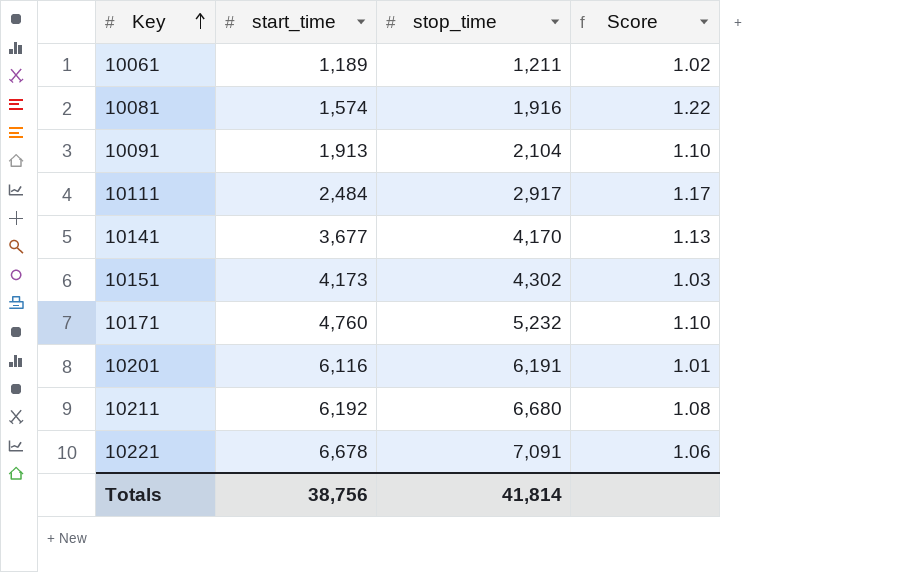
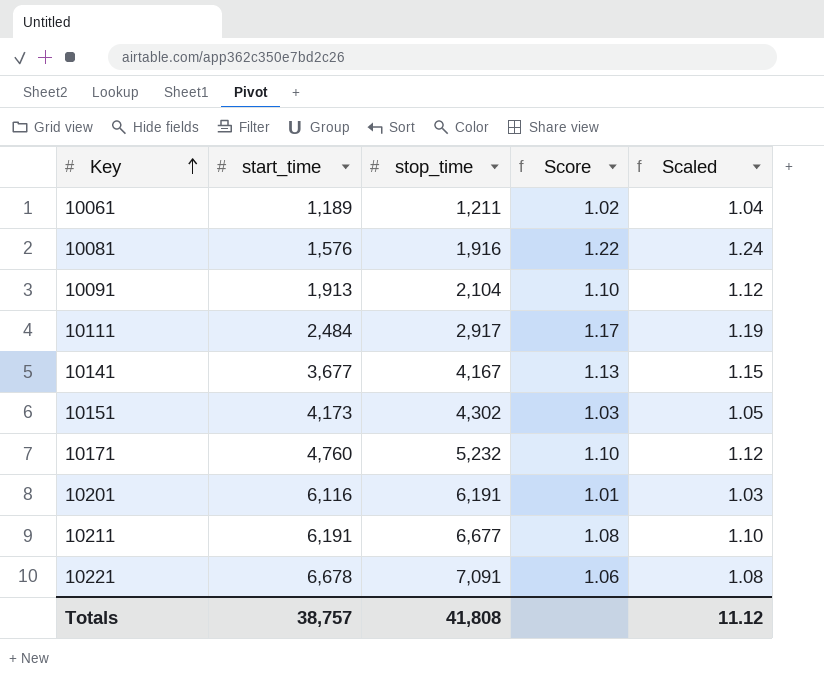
column Scaled | formula: none -> [Score] * 1.02
10081 | start_time: 1,574 -> 1,576
10141 | stop_time: 4,170 -> 4,167
10211 | start_time: 6,192 -> 6,191
10211 | stop_time: 6,680 -> 6,677
Totals | start_time: 38,756 -> 38,757
Totals | stop_time: 41,814 -> 41,808

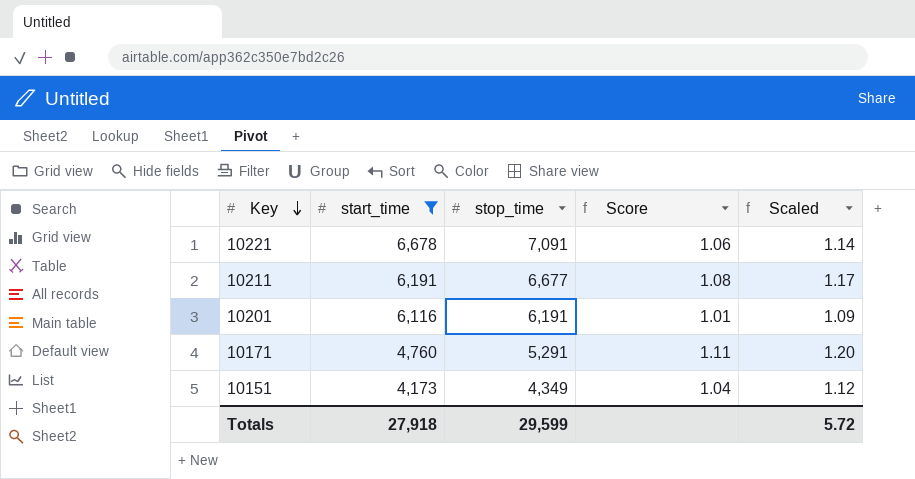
filter: none -> start_time >= 4,173
row order: Key ascending -> Key descending
column Scaled | formula: [Score] * 1.02 -> [Score] * 1.08
10171 | stop_time: 5,232 -> 5,291
10171 | Score: 1.10 -> 1.11
10151 | stop_time: 4,302 -> 4,349
10151 | Score: 1.03 -> 1.04
Totals | start_time: 38,757 -> 27,918
Totals | stop_time: 41,808 -> 29,599
Totals | Scaled: 11.12 -> 5.72

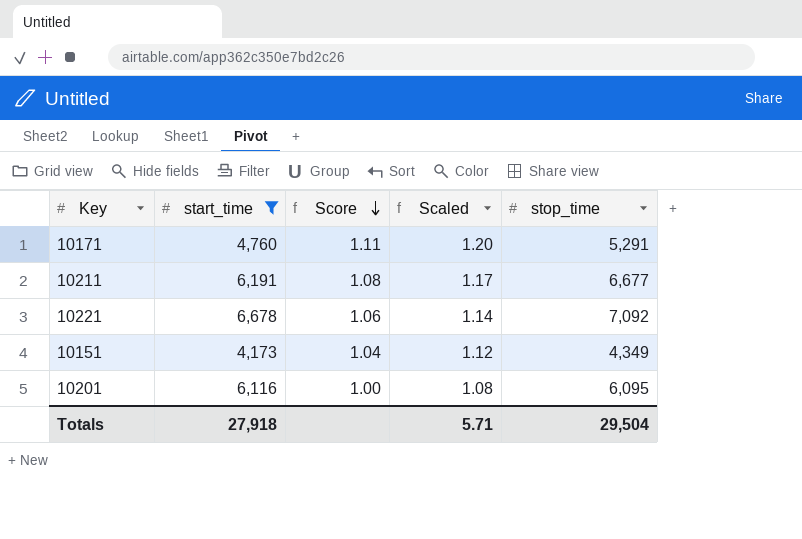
row order: Key descending -> Score descending
column stop_time | position: 3 -> 5
10221 | stop_time: 7,091 -> 7,092
10201 | Score: 1.01 -> 1.00
10201 | Scaled: 1.09 -> 1.08
10201 | stop_time: 6,191 -> 6,095
Totals | Scaled: 5.72 -> 5.71
Totals | stop_time: 29,599 -> 29,504

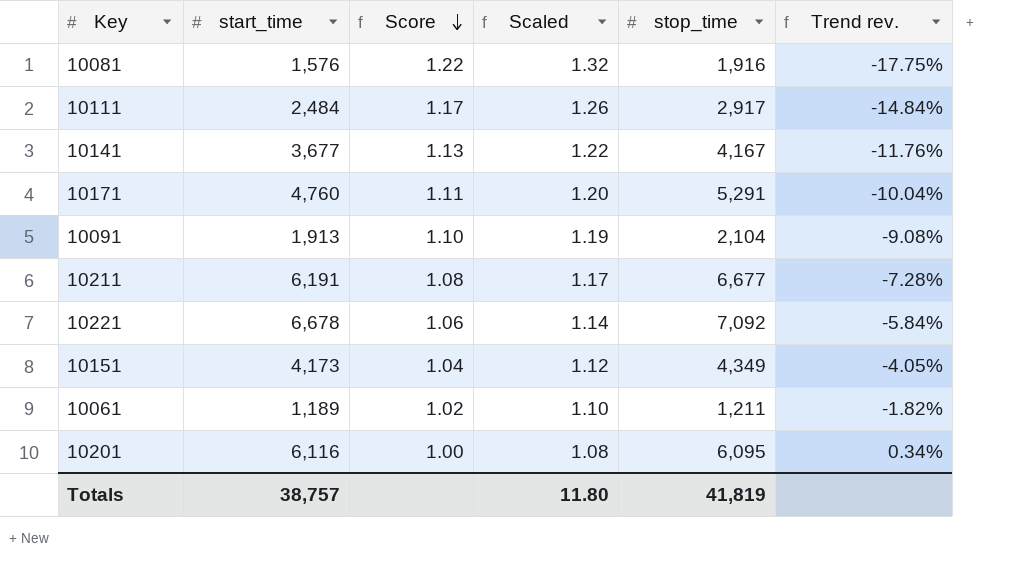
filter: start_time >= 4,173 -> none
column Trend rev. | formula: none -> ([start_time] - [stop_time]) / [stop_time]
Totals | start_time: 27,918 -> 38,757
Totals | Scaled: 5.71 -> 11.80
Totals | stop_time: 29,504 -> 41,819

